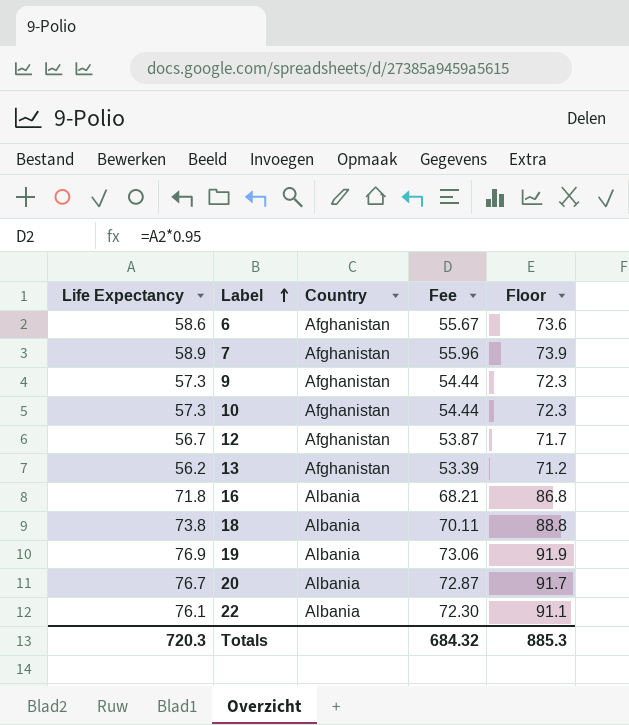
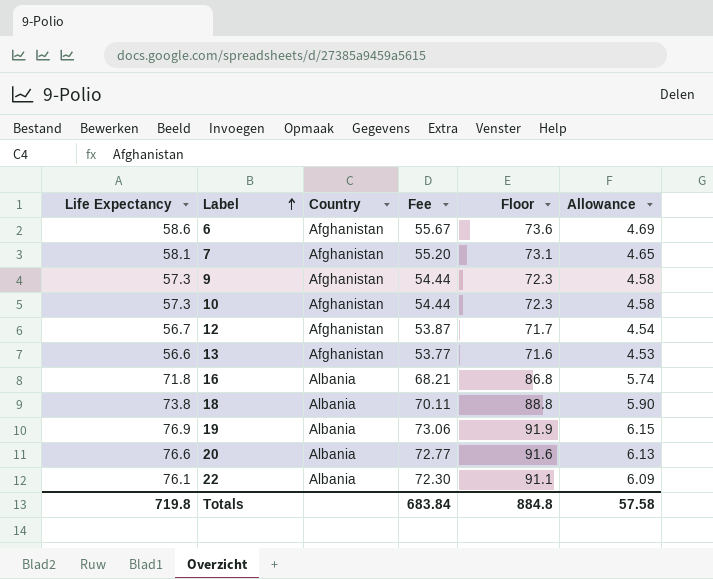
column Allowance | formula: none -> [Life Expectancy] * 0.08
7 | Life Expectancy: 58.9 -> 58.1
7 | Fee: 55.96 -> 55.20
7 | Floor: 73.9 -> 73.1
13 | Life Expectancy: 56.2 -> 56.6
13 | Fee: 53.39 -> 53.77
13 | Floor: 71.2 -> 71.6
20 | Life Expectancy: 76.7 -> 76.6
20 | Fee: 72.87 -> 72.77
20 | Floor: 91.7 -> 91.6
Totals | Life Expectancy: 720.3 -> 719.8
Totals | Fee: 684.32 -> 683.84
Totals | Floor: 885.3 -> 884.8

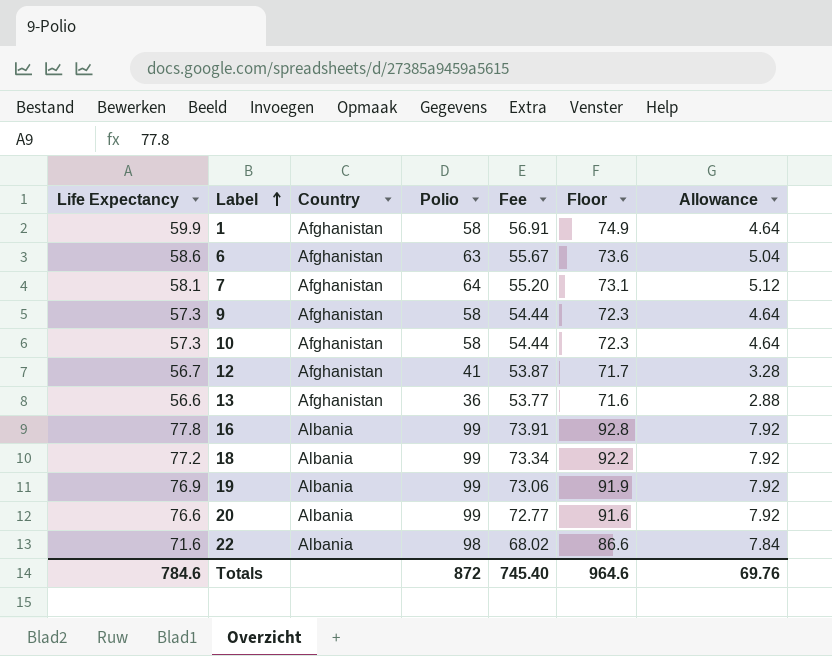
column Polio | position: none -> 4
column Allowance | formula: [Life Expectancy] * 0.08 -> [Polio] * 0.08
row 1: none -> 59.9 | Afghanistan | 58 | 56.91 | 74.9 | 4.64
16 | Life Expectancy: 71.8 -> 77.8
16 | Fee: 68.21 -> 73.91
16 | Floor: 86.8 -> 92.8
18 | Life Expectancy: 73.8 -> 77.2
18 | Fee: 70.11 -> 73.34
18 | Floor: 88.8 -> 92.2
22 | Life Expectancy: 76.1 -> 71.6
22 | Fee: 72.30 -> 68.02
22 | Floor: 91.1 -> 86.6
Totals | Life Expectancy: 719.8 -> 784.6
Totals | Fee: 683.84 -> 745.40
Totals | Floor: 884.8 -> 964.6
Totals | Allowance: 57.58 -> 69.76

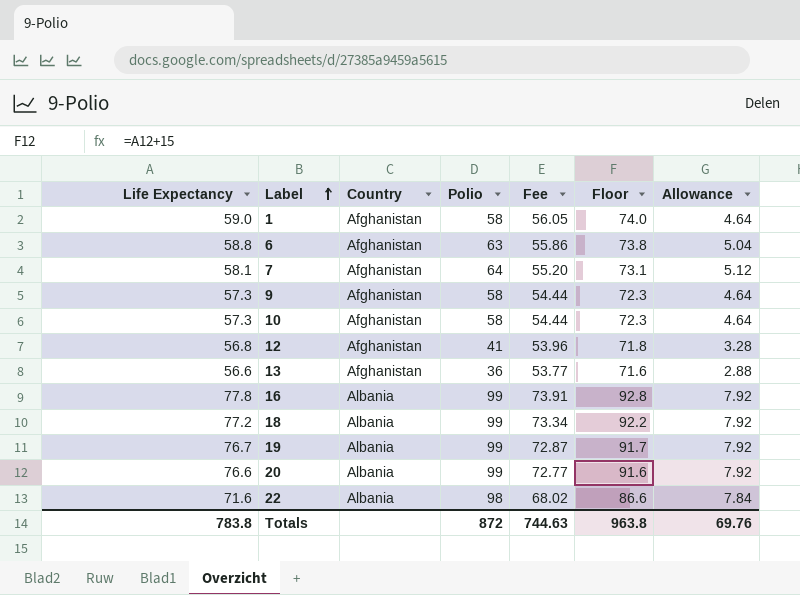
1 | Life Expectancy: 59.9 -> 59.0
1 | Fee: 56.91 -> 56.05
1 | Floor: 74.9 -> 74.0
6 | Life Expectancy: 58.6 -> 58.8
6 | Fee: 55.67 -> 55.86
6 | Floor: 73.6 -> 73.8
12 | Life Expectancy: 56.7 -> 56.8
12 | Fee: 53.87 -> 53.96
12 | Floor: 71.7 -> 71.8
19 | Life Expectancy: 76.9 -> 76.7
19 | Fee: 73.06 -> 72.87
19 | Floor: 91.9 -> 91.7
Totals | Life Expectancy: 784.6 -> 783.8
Totals | Fee: 745.40 -> 744.63
Totals | Floor: 964.6 -> 963.8

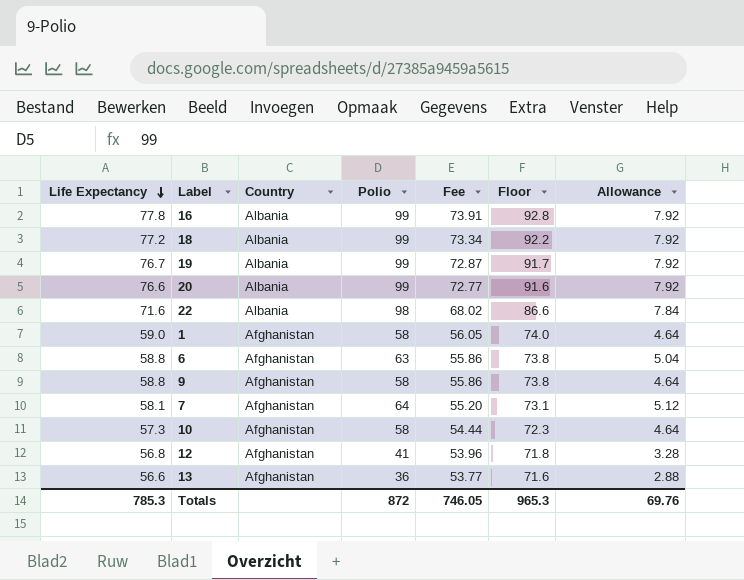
row order: Label ascending -> Life Expectancy descending
9 | Life Expectancy: 57.3 -> 58.8
9 | Fee: 54.44 -> 55.86
9 | Floor: 72.3 -> 73.8
Totals | Life Expectancy: 783.8 -> 785.3
Totals | Fee: 744.63 -> 746.05
Totals | Floor: 963.8 -> 965.3

